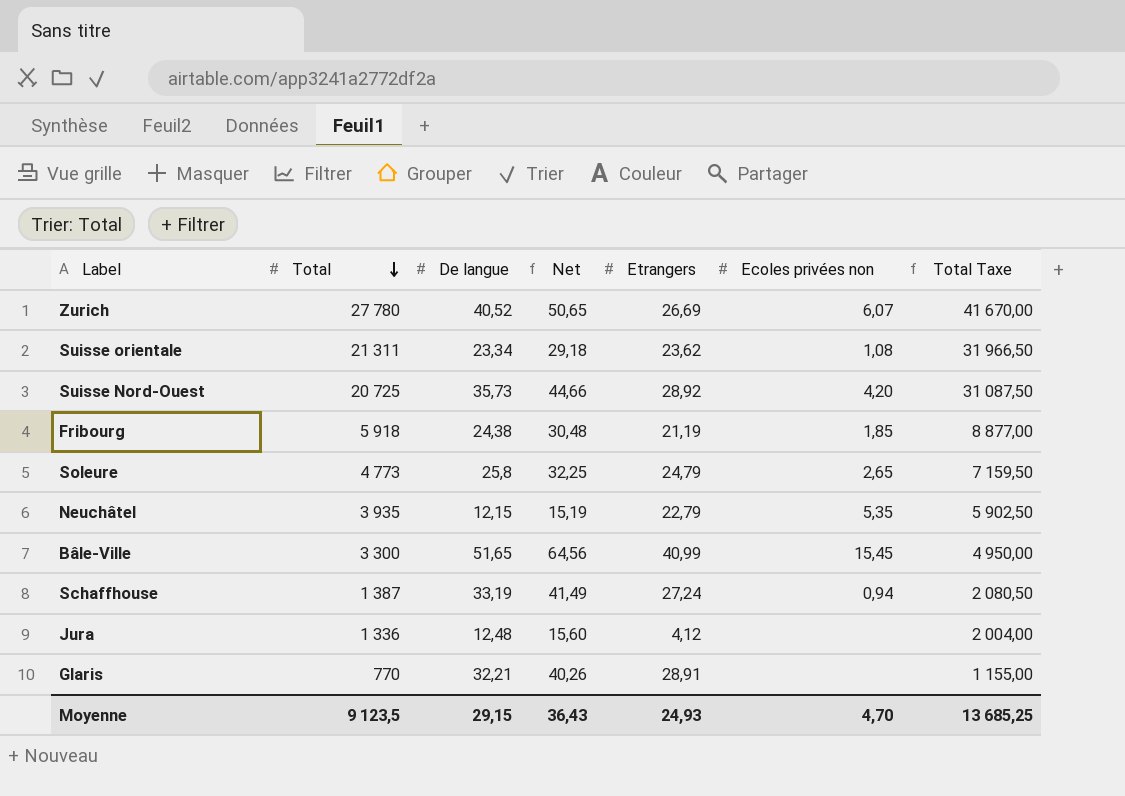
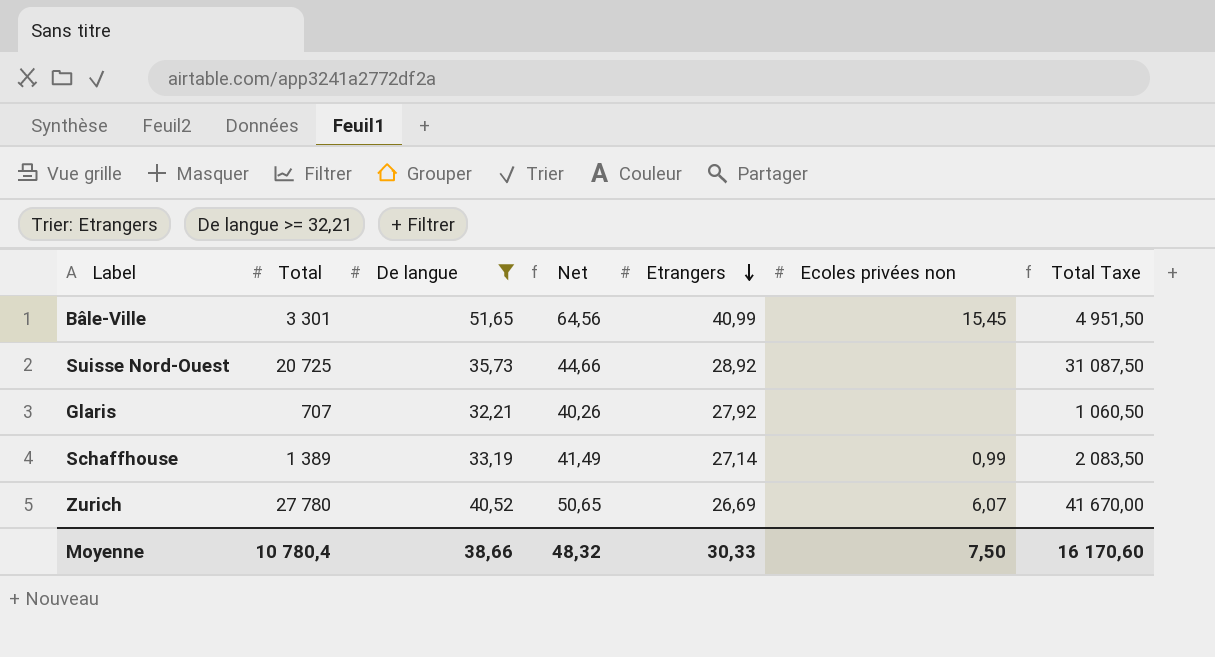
filter: none -> De langue >= 32,21
row order: Total descending -> Etrangers descending
Bâle-Ville | Total: 3 300 -> 3 301
Bâle-Ville | Total Taxe: 4 950,00 -> 4 951,50
Suisse Nord-Ouest | Ecoles privées non: 4,20 -> none
Glaris | Total: 770 -> 707
Glaris | Etrangers: 28,91 -> 27,92
Glaris | Total Taxe: 1 155,00 -> 1 060,50
Schaffhouse | Total: 1 387 -> 1 389
Schaffhouse | Etrangers: 27,24 -> 27,14
Schaffhouse | Ecoles privées non: 0,94 -> 0,99
Schaffhouse | Total Taxe: 2 080,50 -> 2 083,50
Moyenne | Total: 9 123,5 -> 10 780,4
Moyenne | De langue: 29,15 -> 38,66
Moyenne | Net: 36,43 -> 48,32
Moyenne | Etrangers: 24,93 -> 30,33
Moyenne | Ecoles privées non: 4,70 -> 7,50
Moyenne | Total Taxe: 13 685,25 -> 16 170,60

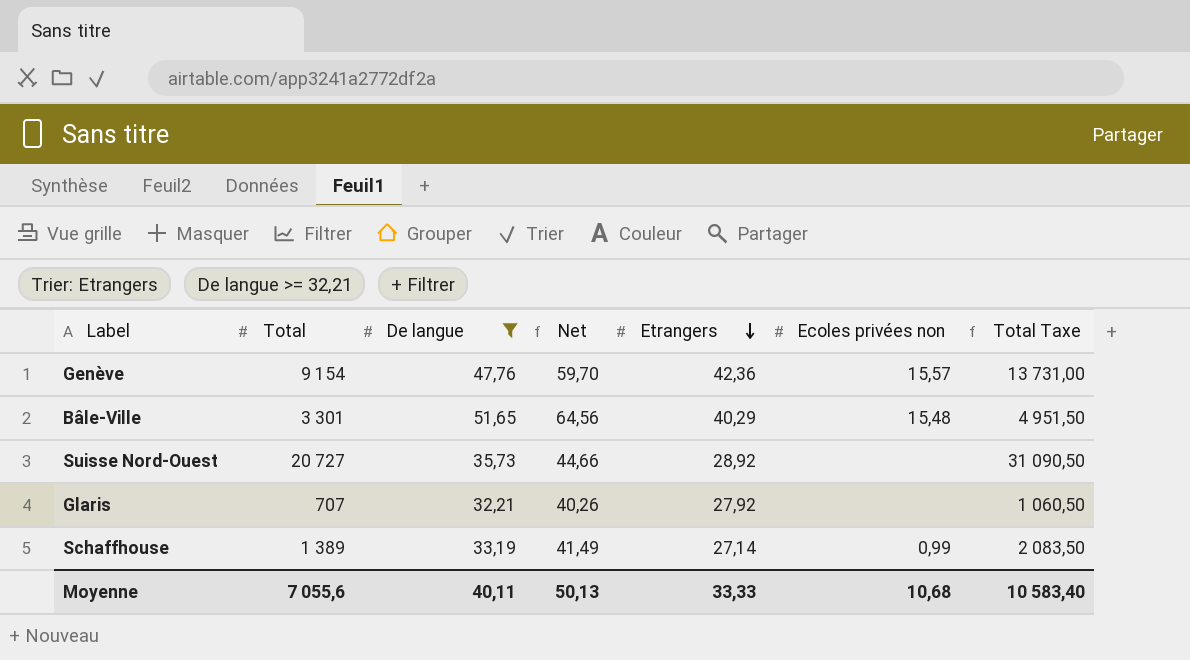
row Zurich: 27 780 | 40,52 | 50,65 | 26,69 | 6,07 | 41 670,00 -> none
row Genève: none -> 9 154 | 47,76 | 59,70 | 42,36 | 15,57 | 13 731,00
Bâle-Ville | Etrangers: 40,99 -> 40,29
Bâle-Ville | Ecoles privées non: 15,45 -> 15,48
Suisse Nord-Ouest | Total: 20 725 -> 20 727
Suisse Nord-Ouest | Total Taxe: 31 087,50 -> 31 090,50
Moyenne | Total: 10 780,4 -> 7 055,6
Moyenne | De langue: 38,66 -> 40,11
Moyenne | Net: 48,32 -> 50,13
Moyenne | Etrangers: 30,33 -> 33,33
Moyenne | Ecoles privées non: 7,50 -> 10,68
Moyenne | Total Taxe: 16 170,60 -> 10 583,40

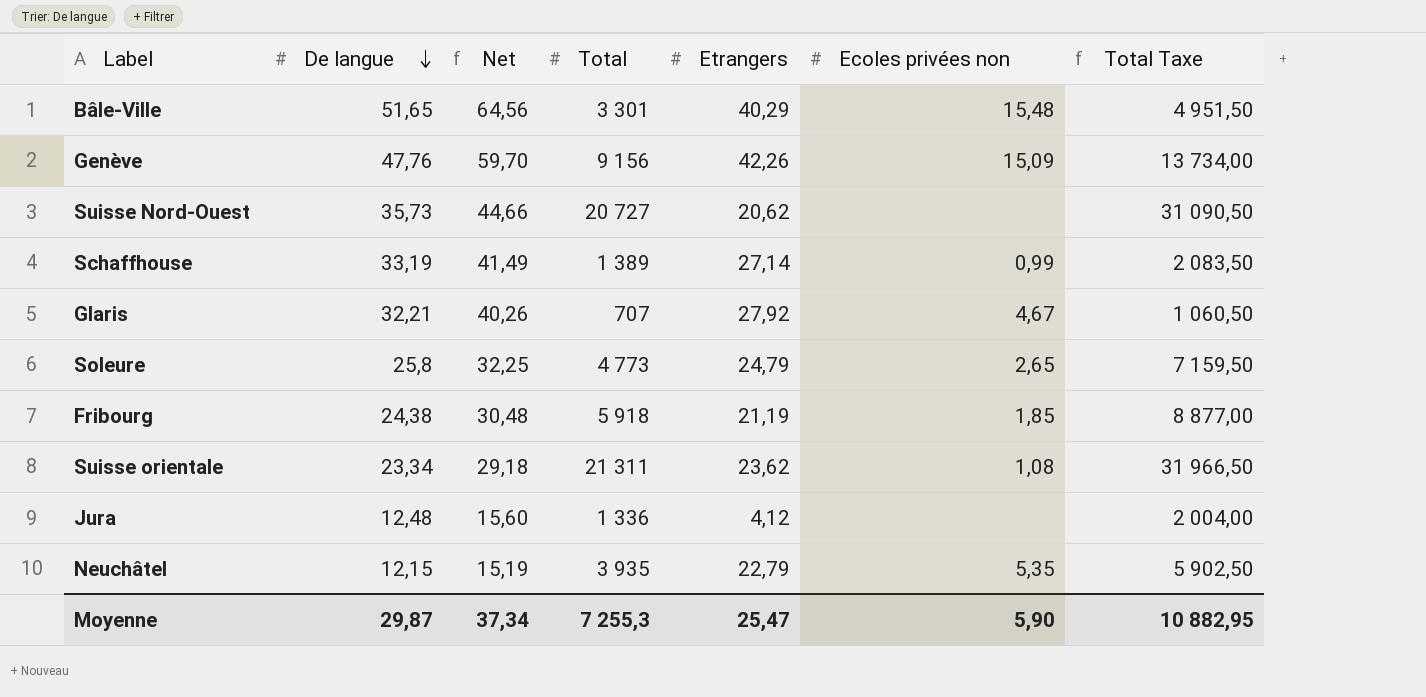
filter: De langue >= 32,21 -> none
row order: Etrangers descending -> De langue descending
column Total | position: 2 -> 4
Genève | Total: 9 154 -> 9 156
Genève | Etrangers: 42,36 -> 42,26
Genève | Ecoles privées non: 15,57 -> 15,09
Genève | Total Taxe: 13 731,00 -> 13 734,00
Suisse Nord-Ouest | Etrangers: 28,92 -> 20,62
Glaris | Ecoles privées non: none -> 4,67
Moyenne | De langue: 40,11 -> 29,87
Moyenne | Net: 50,13 -> 37,34
Moyenne | Total: 7 055,6 -> 7 255,3
Moyenne | Etrangers: 33,33 -> 25,47
Moyenne | Ecoles privées non: 10,68 -> 5,90
Moyenne | Total Taxe: 10 583,40 -> 10 882,95

